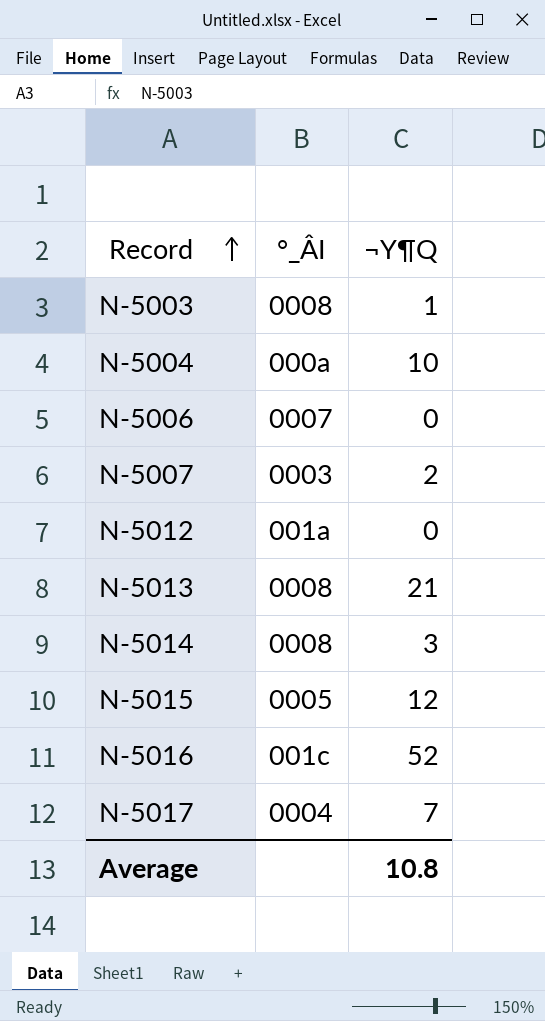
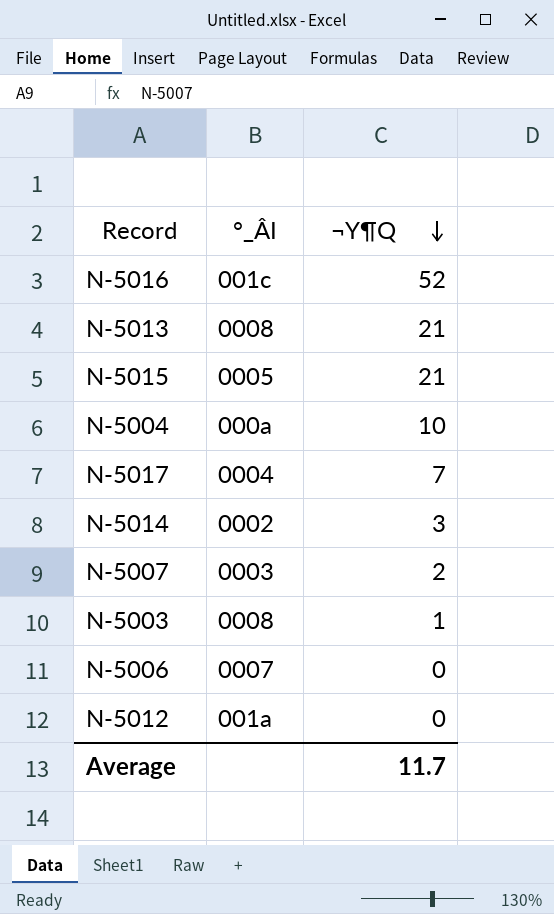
row order: Record ascending -> ¬Y¶Q descending
N-5015 | ¬Y¶Q: 12 -> 21
N-5014 | °_ÂI: 0008 -> 0002
Average | ¬Y¶Q: 10.8 -> 11.7

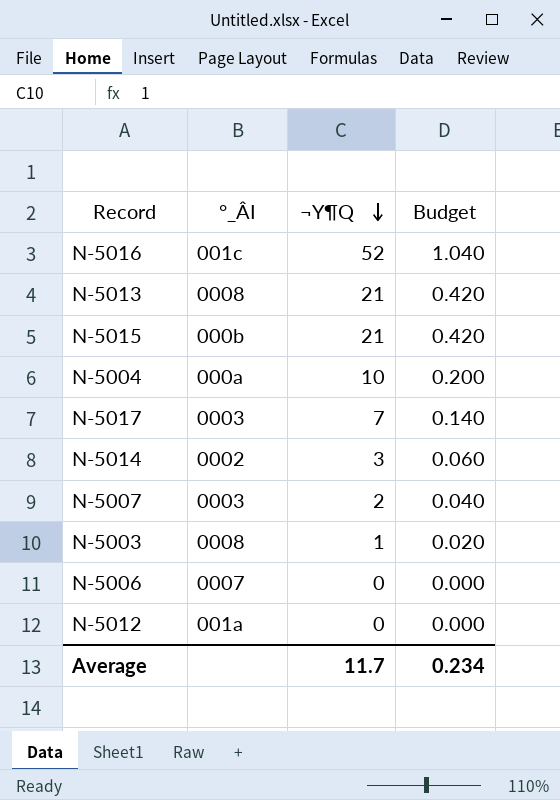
column Budget | formula: none -> [¬Y¶Q] * 0.02
N-5015 | °_ÂI: 0005 -> 000b
N-5017 | °_ÂI: 0004 -> 0003

